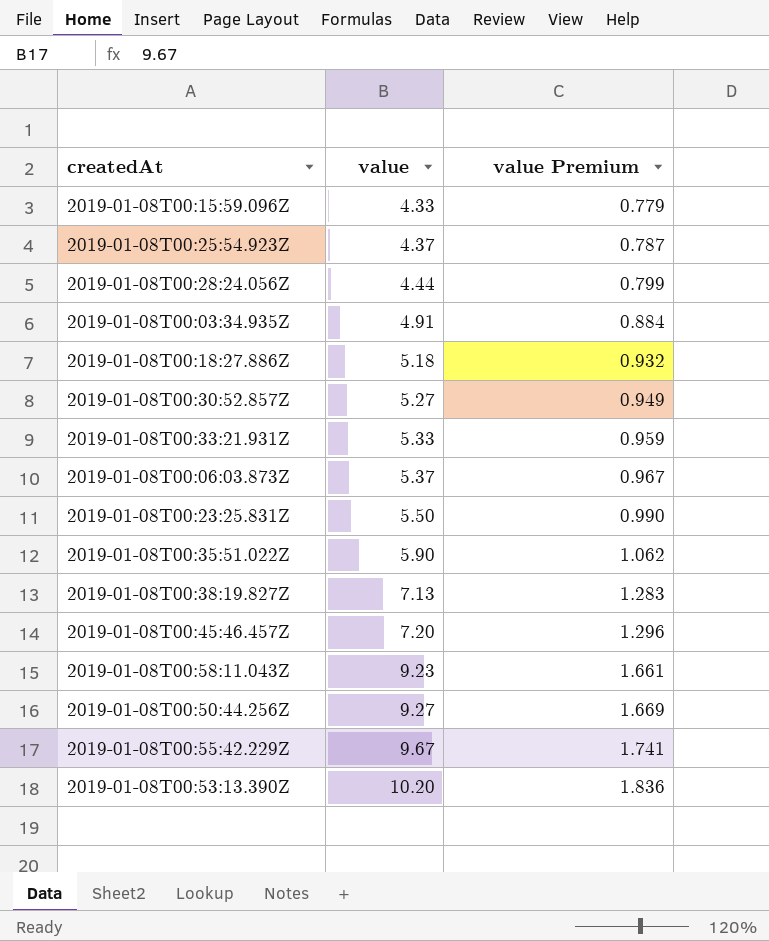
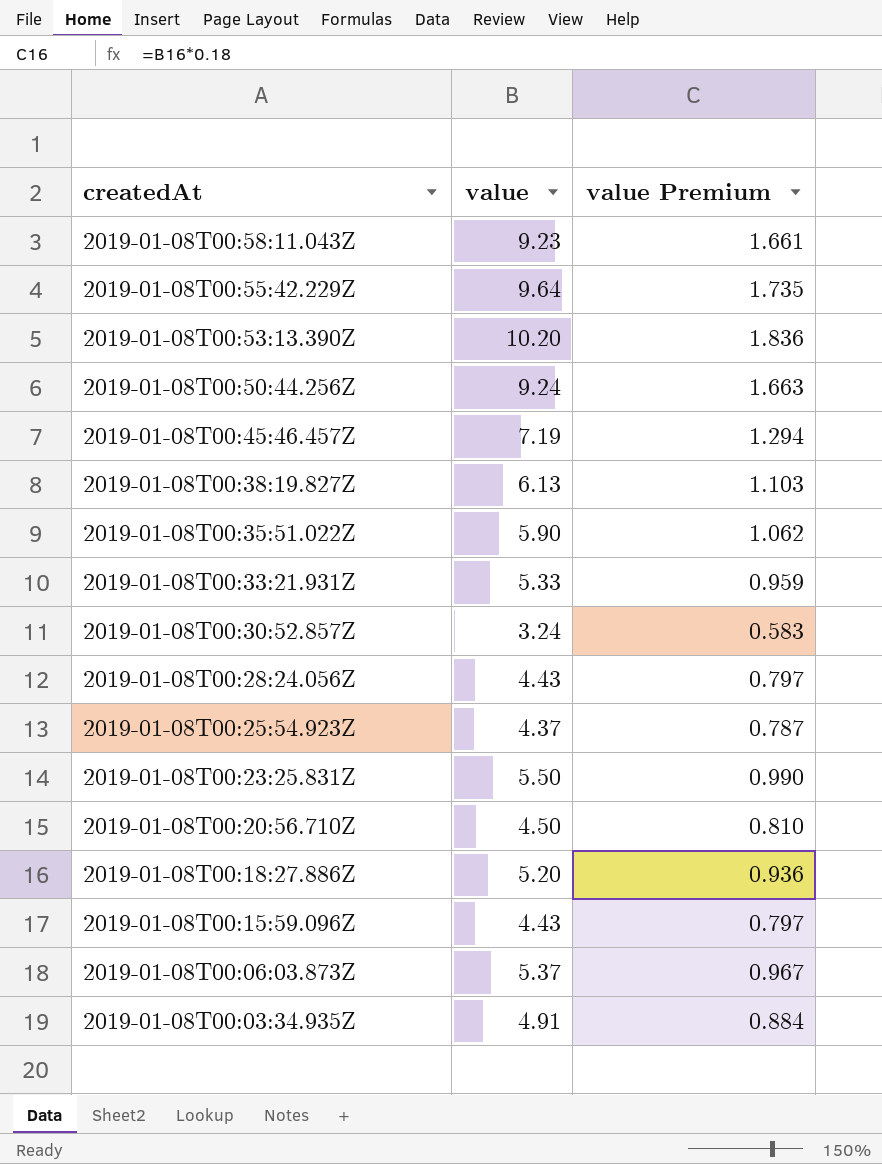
row order: value ascending -> createdAt descending
2019-01-08T00:55:42.229Z | value: 9.67 -> 9.64
2019-01-08T00:55:42.229Z | value Premium: 1.741 -> 1.735
2019-01-08T00:50:44.256Z | value: 9.27 -> 9.24
2019-01-08T00:50:44.256Z | value Premium: 1.669 -> 1.663
2019-01-08T00:45:46.457Z | value: 7.20 -> 7.19
2019-01-08T00:45:46.457Z | value Premium: 1.296 -> 1.294
2019-01-08T00:38:19.827Z | value: 7.13 -> 6.13
2019-01-08T00:38:19.827Z | value Premium: 1.283 -> 1.103
2019-01-08T00:30:52.857Z | value: 5.27 -> 3.24
2019-01-08T00:30:52.857Z | value Premium: 0.949 -> 0.583
2019-01-08T00:28:24.056Z | value: 4.44 -> 4.43
2019-01-08T00:28:24.056Z | value Premium: 0.799 -> 0.797
row 2019-01-08T00:20:56.710Z: none -> 4.50 | 0.810
2019-01-08T00:18:27.886Z | value: 5.18 -> 5.20
2019-01-08T00:18:27.886Z | value Premium: 0.932 -> 0.936
2019-01-08T00:15:59.096Z | value: 4.33 -> 4.43
2019-01-08T00:15:59.096Z | value Premium: 0.779 -> 0.797

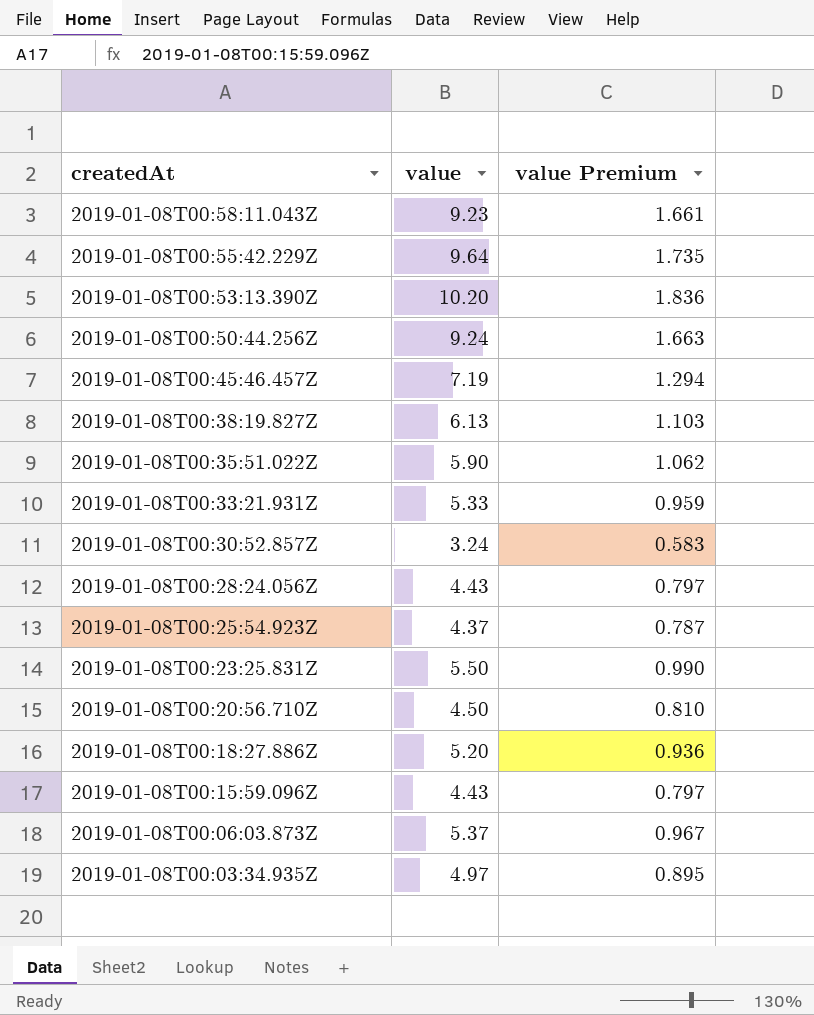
2019-01-08T00:03:34.935Z | value: 4.91 -> 4.97
2019-01-08T00:03:34.935Z | value Premium: 0.884 -> 0.895

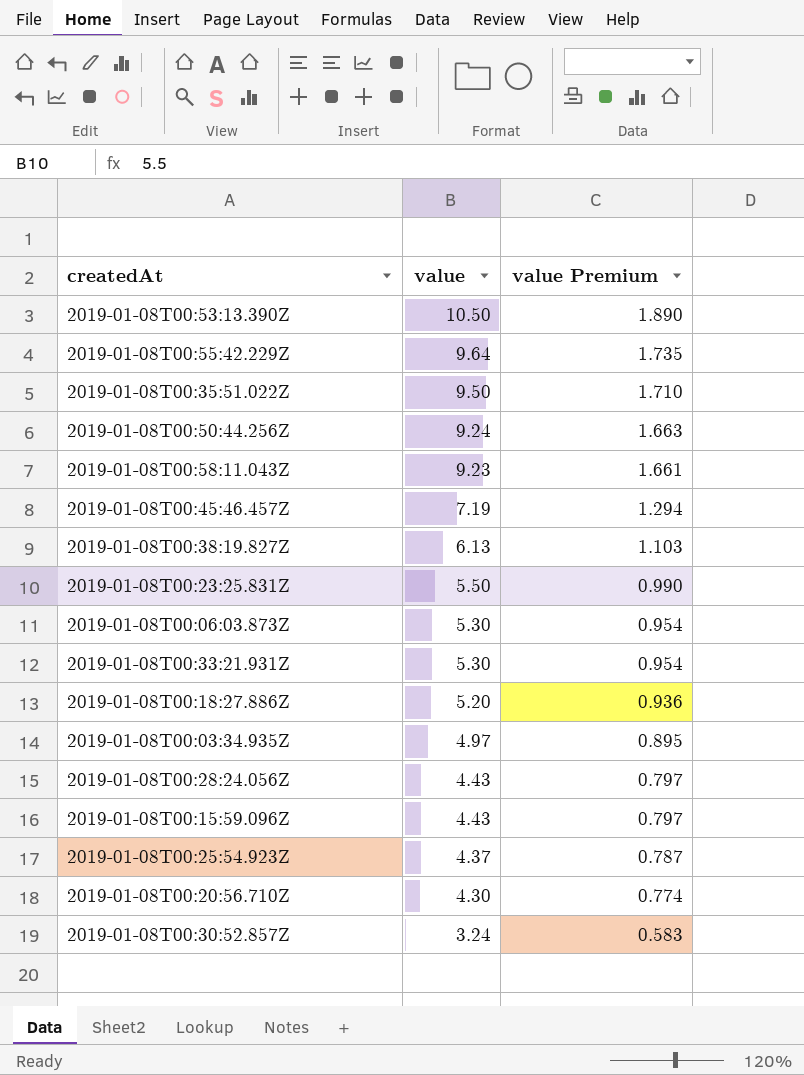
row order: createdAt descending -> value descending
2019-01-08T00:53:13.390Z | value: 10.20 -> 10.50
2019-01-08T00:53:13.390Z | value Premium: 1.836 -> 1.890
2019-01-08T00:35:51.022Z | value: 5.90 -> 9.50
2019-01-08T00:35:51.022Z | value Premium: 1.062 -> 1.710
2019-01-08T00:06:03.873Z | value: 5.37 -> 5.30
2019-01-08T00:06:03.873Z | value Premium: 0.967 -> 0.954
2019-01-08T00:33:21.931Z | value: 5.33 -> 5.30
2019-01-08T00:33:21.931Z | value Premium: 0.959 -> 0.954
2019-01-08T00:20:56.710Z | value: 4.50 -> 4.30
2019-01-08T00:20:56.710Z | value Premium: 0.810 -> 0.774

